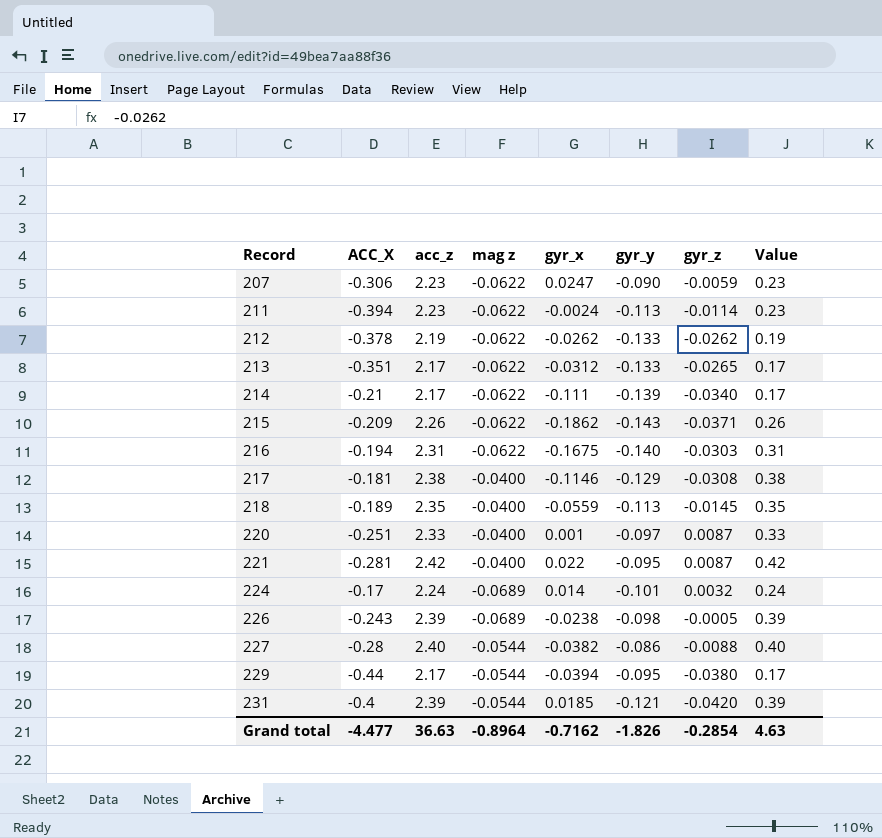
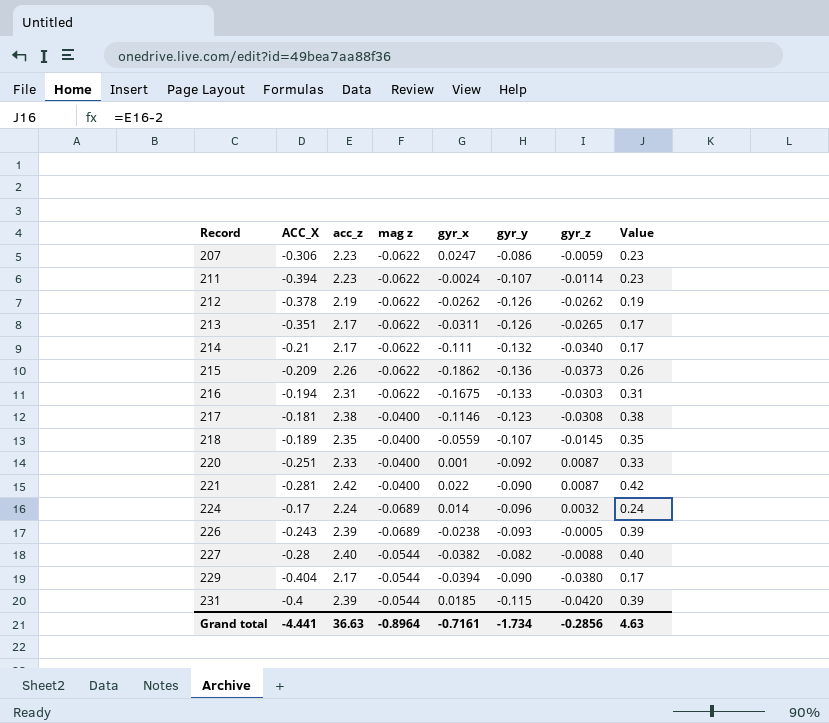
207 | gyr_y: -0.090 -> -0.086
211 | gyr_y: -0.113 -> -0.107
212 | gyr_y: -0.133 -> -0.126
213 | gyr_x: -0.0312 -> -0.0311
213 | gyr_y: -0.133 -> -0.126
214 | gyr_y: -0.139 -> -0.132
215 | gyr_y: -0.143 -> -0.136
215 | gyr_z: -0.0371 -> -0.0373
216 | gyr_y: -0.140 -> -0.133
217 | gyr_y: -0.129 -> -0.123
218 | gyr_y: -0.113 -> -0.107
220 | gyr_y: -0.097 -> -0.092
221 | gyr_y: -0.095 -> -0.090
224 | gyr_y: -0.101 -> -0.096
226 | gyr_y: -0.098 -> -0.093
227 | gyr_y: -0.086 -> -0.082
229 | ACC_X: -0.44 -> -0.404
229 | gyr_y: -0.095 -> -0.090
231 | gyr_y: -0.121 -> -0.115
Grand total | ACC_X: -4.477 -> -4.441
Grand total | gyr_x: -0.7162 -> -0.7161
Grand total | gyr_y: -1.826 -> -1.734
Grand total | gyr_z: -0.2854 -> -0.2856

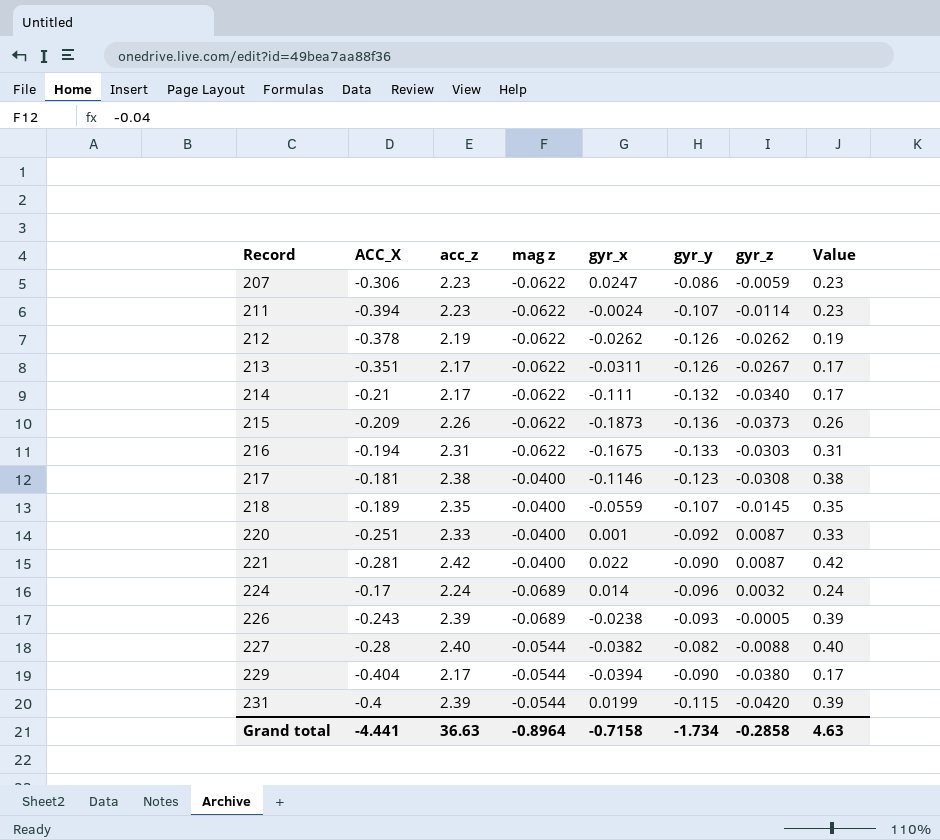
213 | gyr_z: -0.0265 -> -0.0267
215 | gyr_x: -0.1862 -> -0.1873
231 | gyr_x: 0.0185 -> 0.0199
Grand total | gyr_x: -0.7161 -> -0.7158
Grand total | gyr_z: -0.2856 -> -0.2858

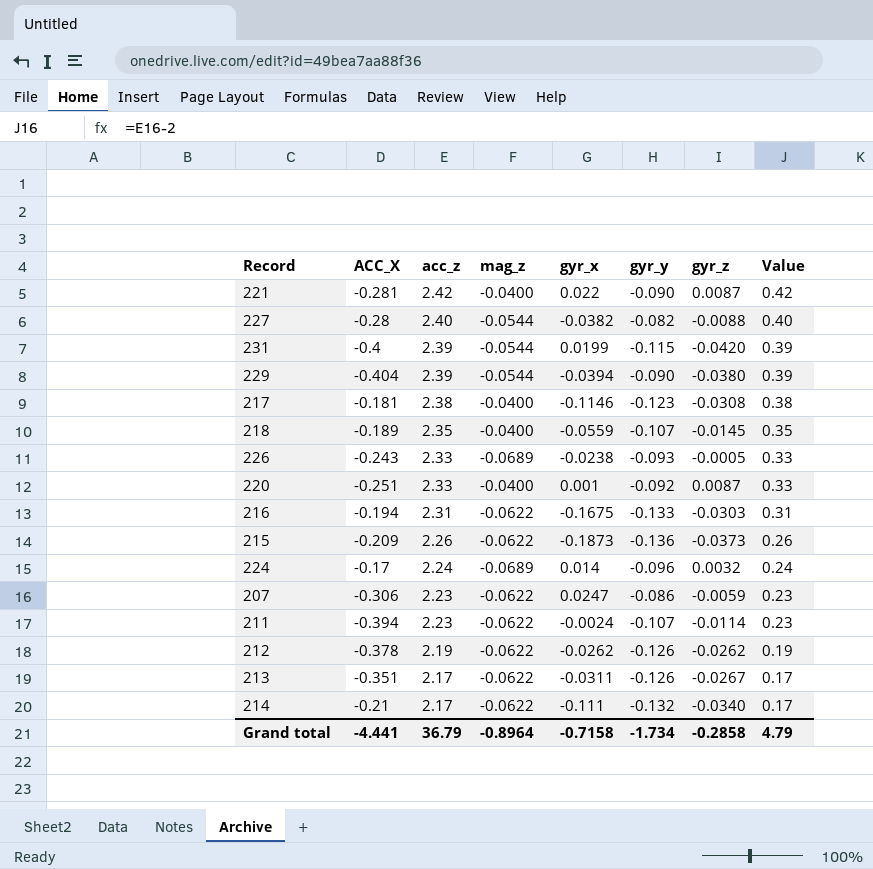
row order: Record ascending -> acc_z descending
column name: mag z -> mag_z
229 | acc_z: 2.17 -> 2.39
229 | Value: 0.17 -> 0.39
226 | acc_z: 2.39 -> 2.33
226 | Value: 0.39 -> 0.33
Grand total | acc_z: 36.63 -> 36.79
Grand total | Value: 4.63 -> 4.79

